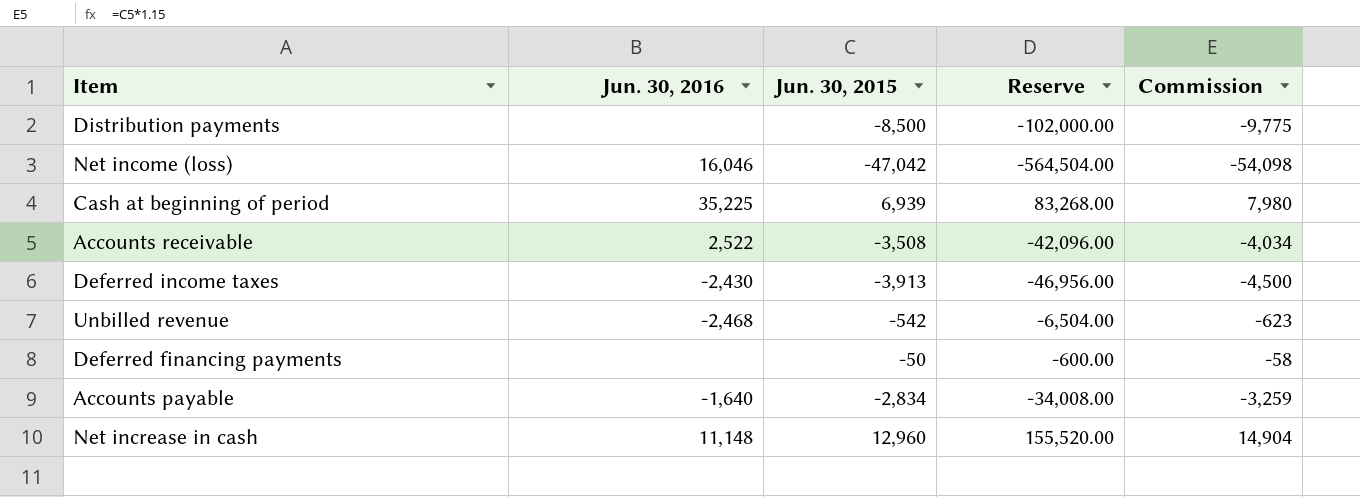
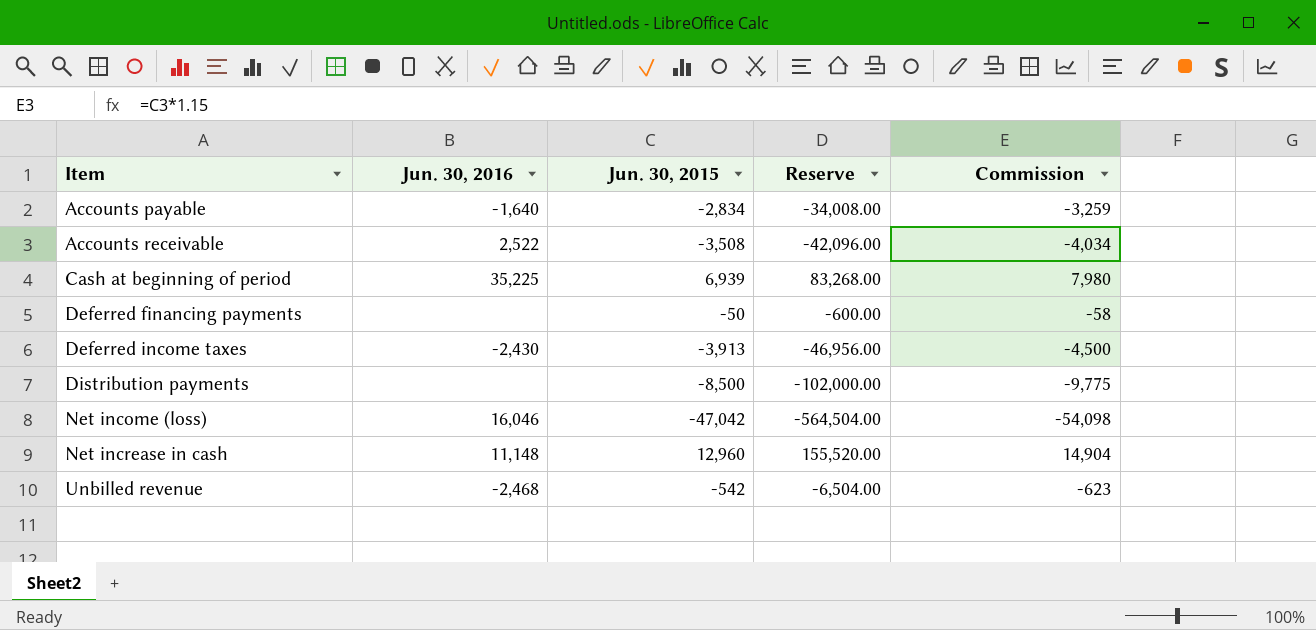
row order: none -> Item ascending

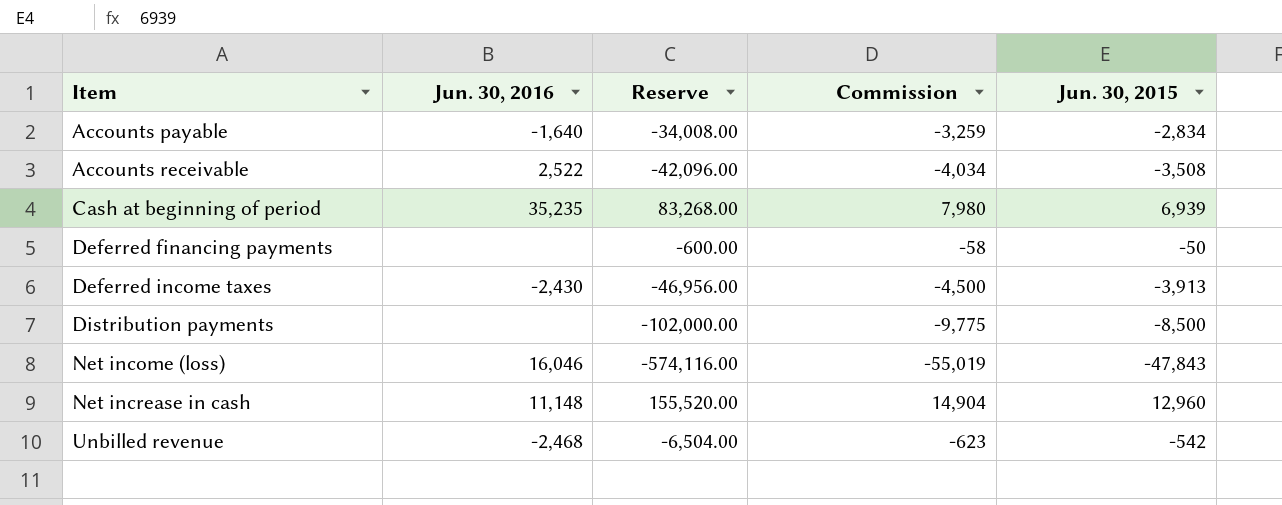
column Jun. 30, 2015 | position: 3 -> 5
Cash at beginning of period | Jun. 30, 2016: 35,225 -> 35,235
Net income (loss) | Reserve: -564,504.00 -> -574,116.00
Net income (loss) | Commission: -54,098 -> -55,019
Net income (loss) | Jun. 30, 2015: -47,042 -> -47,843

